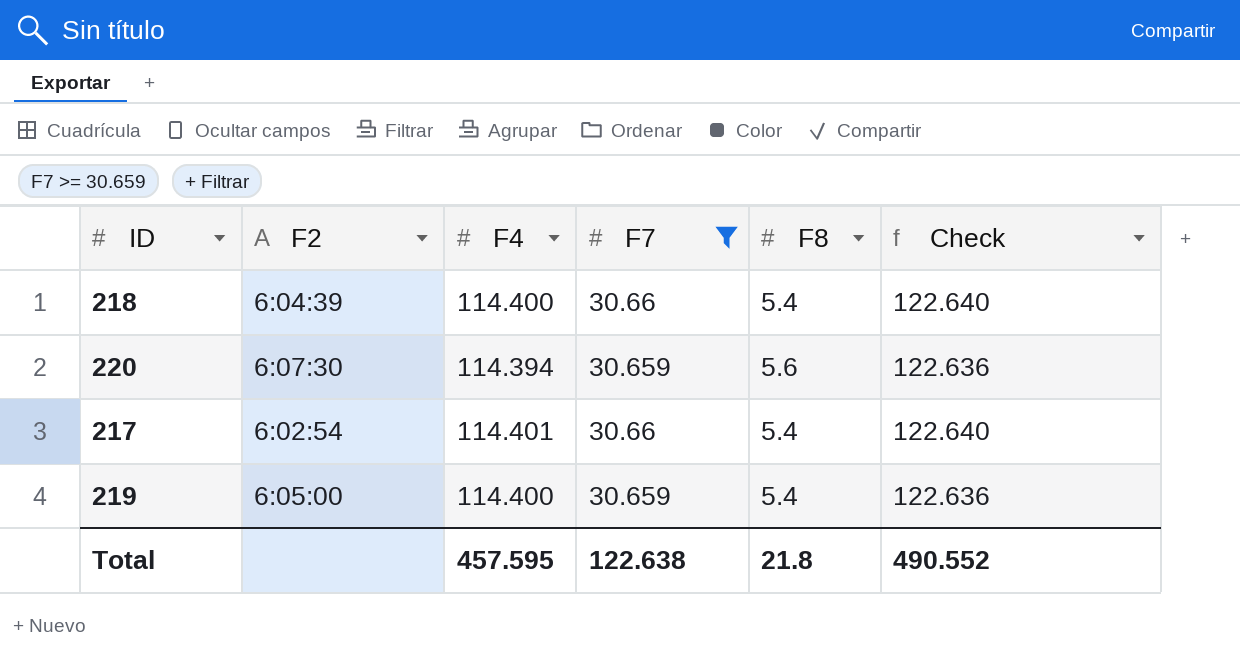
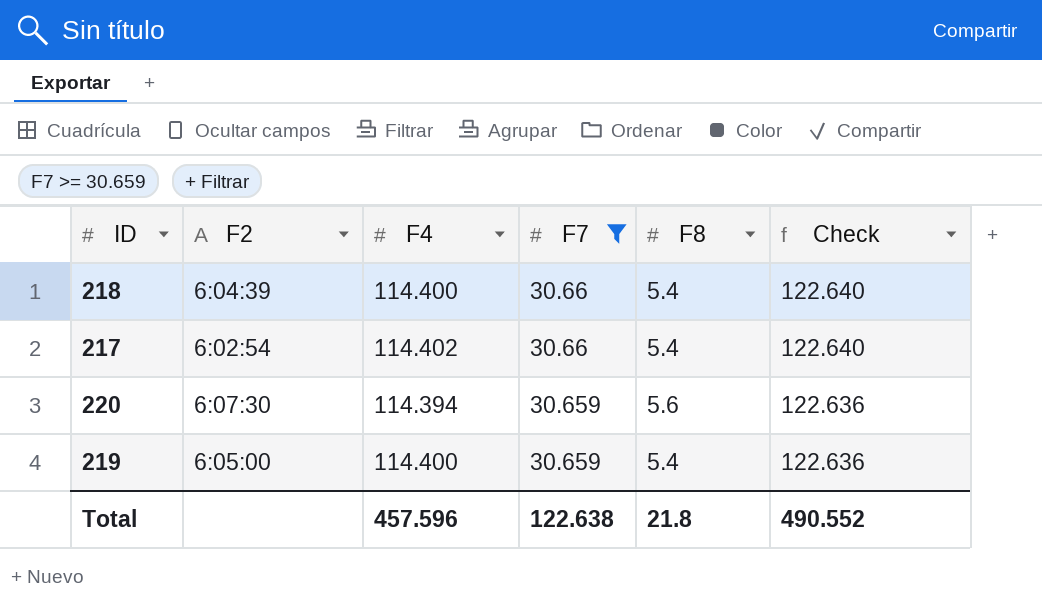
row order: none -> F7 descending
217 | F4: 114.401 -> 114.402
Total | F4: 457.595 -> 457.596

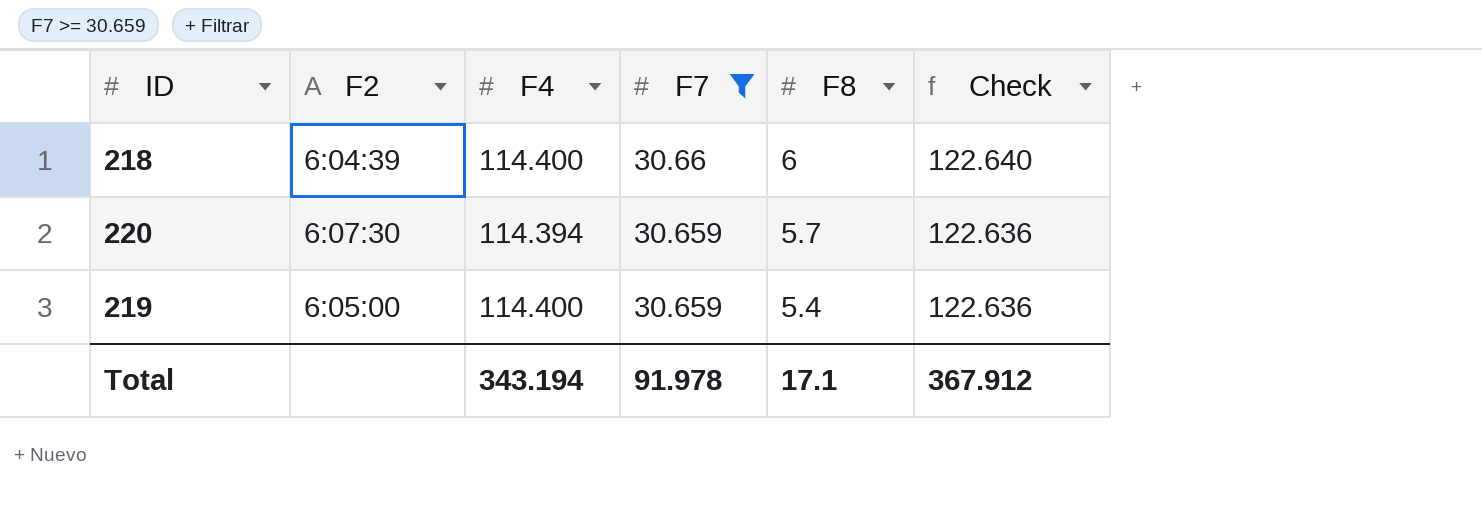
row 217: 6:02:54 | 114.402 | 30.66 | 5.4 | 122.640 -> none
218 | F8: 5.4 -> 6
220 | F8: 5.6 -> 5.7
Total | F4: 457.596 -> 343.194
Total | F7: 122.638 -> 91.978
Total | F8: 21.8 -> 17.1
Total | Check: 490.552 -> 367.912

